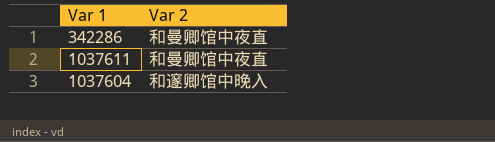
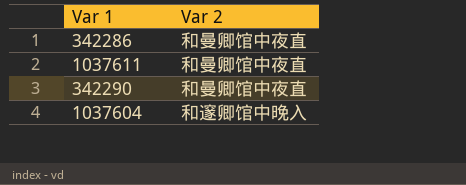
row 342290: none -> 和曼卿馆中夜直

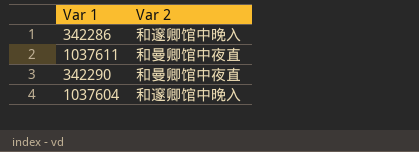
342286 | Var 2: 和曼卿馆中夜直 -> 和邃卿馆中晚入

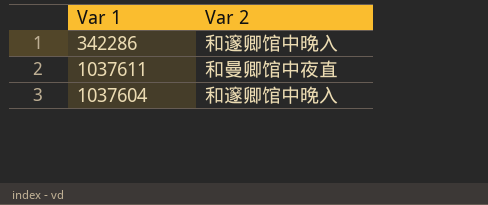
row 342290: 和曼卿馆中夜直 -> none

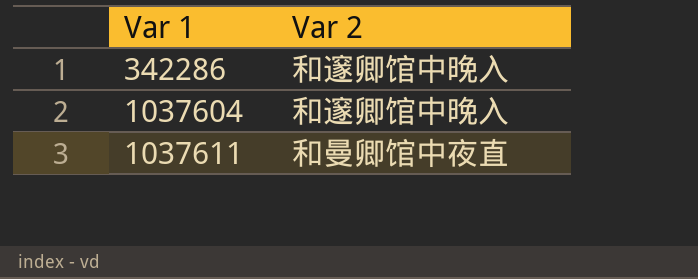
row order: none -> Var 1 ascending

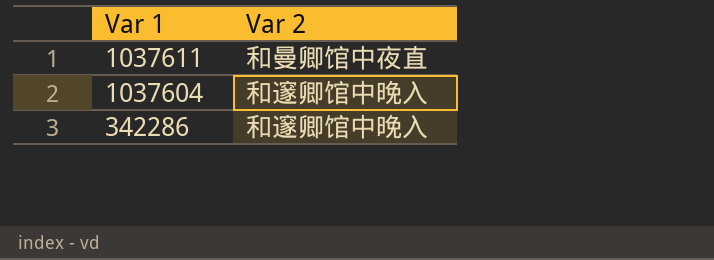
row order: Var 1 ascending -> Var 1 descending

